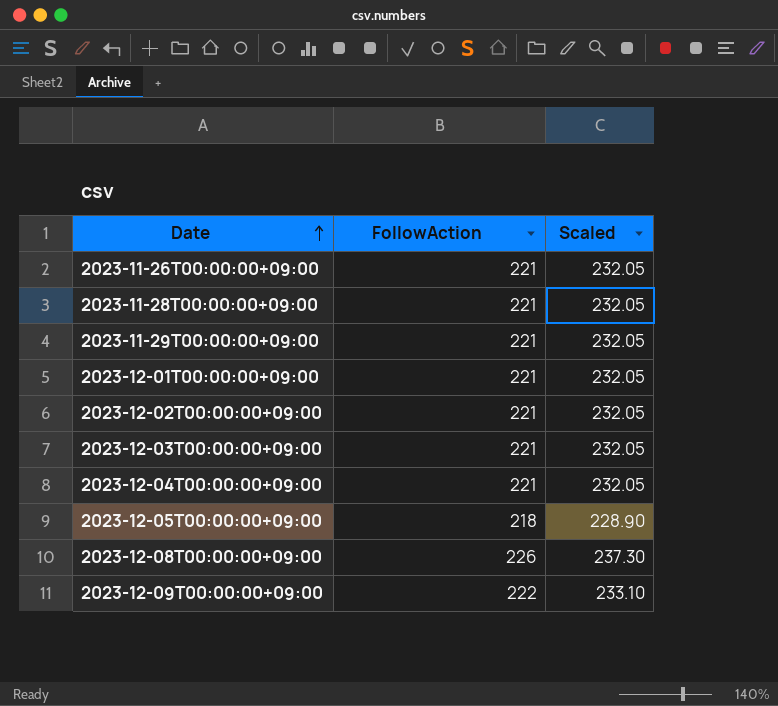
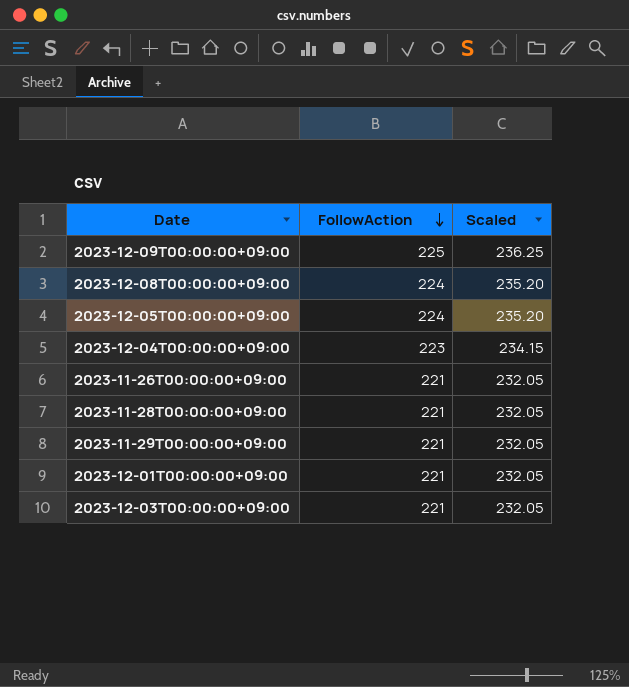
row order: Date ascending -> FollowAction descending
row 2023-12-02T00:00:00+09:00: 221 | 232.05 -> none
2023-12-09T00:00:00+09:00 | FollowAction: 222 -> 225
2023-12-09T00:00:00+09:00 | Scaled: 233.10 -> 236.25
2023-12-08T00:00:00+09:00 | FollowAction: 226 -> 224
2023-12-08T00:00:00+09:00 | Scaled: 237.30 -> 235.20
2023-12-05T00:00:00+09:00 | FollowAction: 218 -> 224
2023-12-05T00:00:00+09:00 | Scaled: 228.90 -> 235.20
2023-12-04T00:00:00+09:00 | FollowAction: 221 -> 223
2023-12-04T00:00:00+09:00 | Scaled: 232.05 -> 234.15

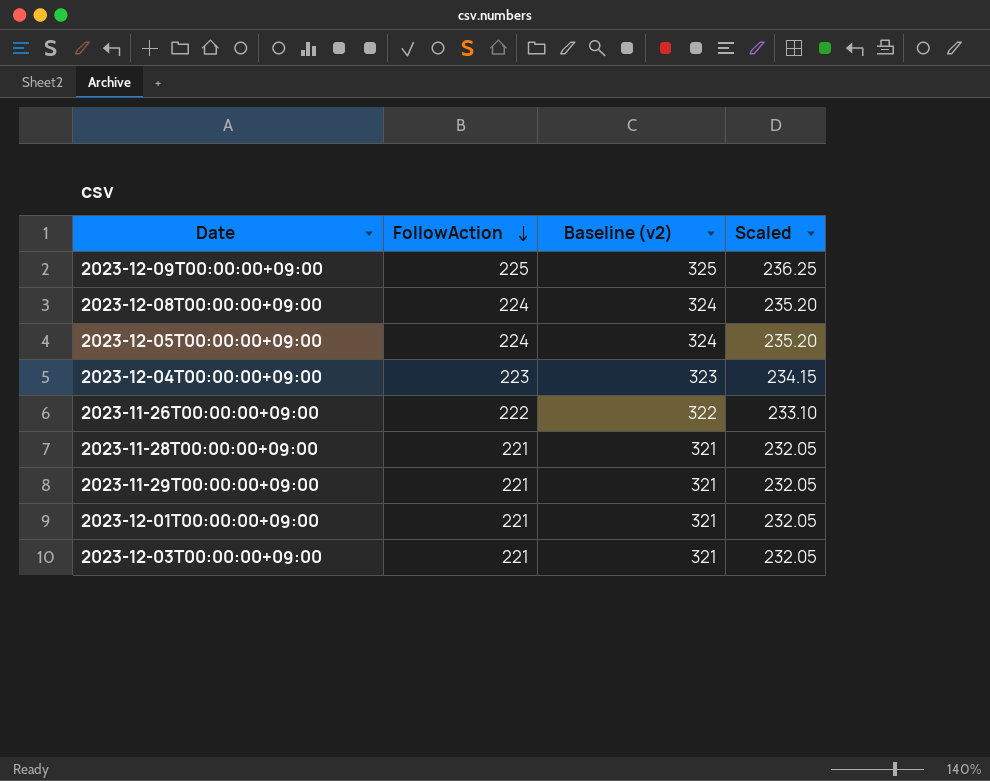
column Baseline (v2) | formula: none -> [FollowAction] + 100
2023-11-26T00:00:00+09:00 | FollowAction: 221 -> 222
2023-11-26T00:00:00+09:00 | Scaled: 232.05 -> 233.10

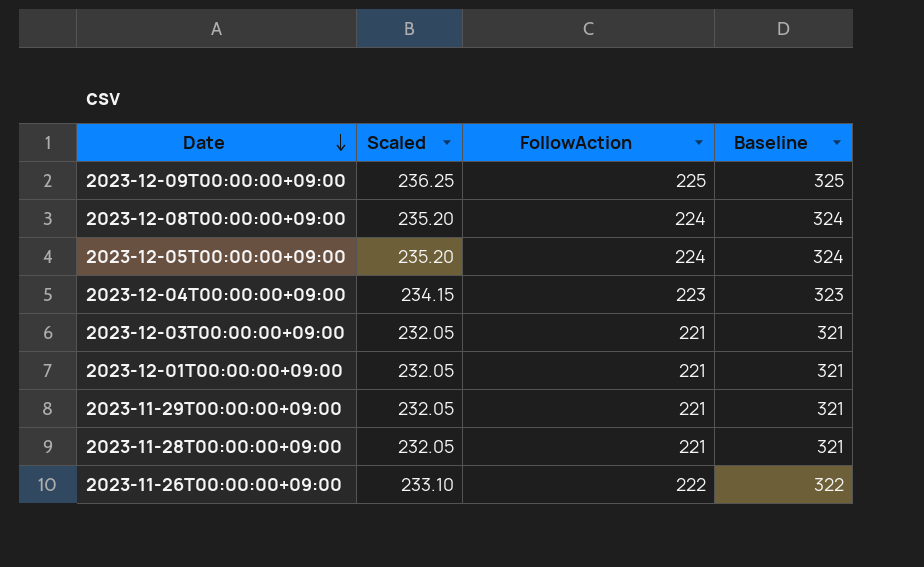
row order: FollowAction descending -> Date descending
column Scaled | position: 4 -> 2
column name: Baseline (v2) -> Baseline

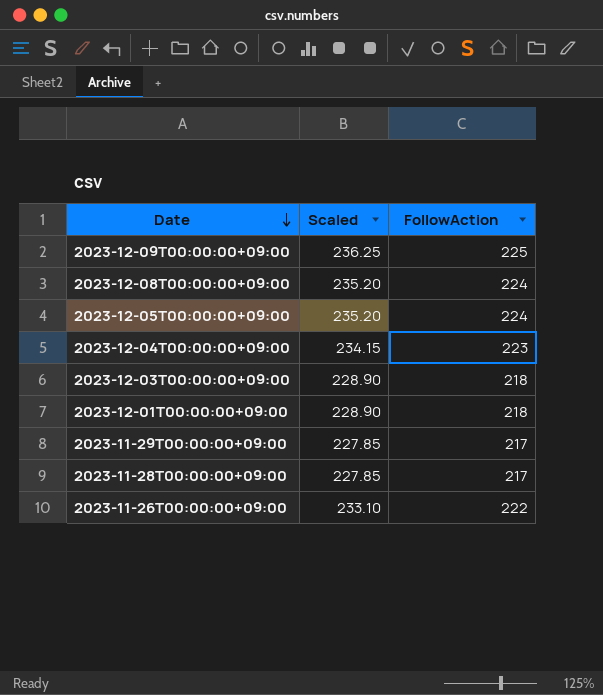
column Baseline | formula: [FollowAction] + 100 -> none
2023-12-03T00:00:00+09:00 | Scaled: 232.05 -> 228.90
2023-12-03T00:00:00+09:00 | FollowAction: 221 -> 218
2023-12-01T00:00:00+09:00 | Scaled: 232.05 -> 228.90
2023-12-01T00:00:00+09:00 | FollowAction: 221 -> 218
2023-11-29T00:00:00+09:00 | Scaled: 232.05 -> 227.85
2023-11-29T00:00:00+09:00 | FollowAction: 221 -> 217
2023-11-28T00:00:00+09:00 | Scaled: 232.05 -> 227.85
2023-11-28T00:00:00+09:00 | FollowAction: 221 -> 217

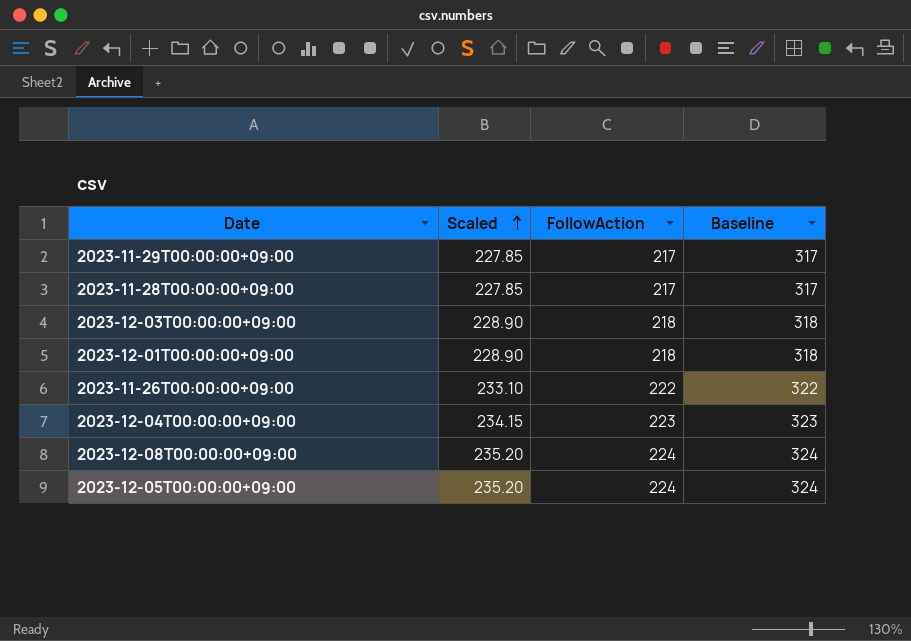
row order: Date descending -> Scaled ascending
column Baseline | formula: none -> [FollowAction] + 100
row 2023-12-09T00:00:00+09:00: 236.25 | 225 -> none

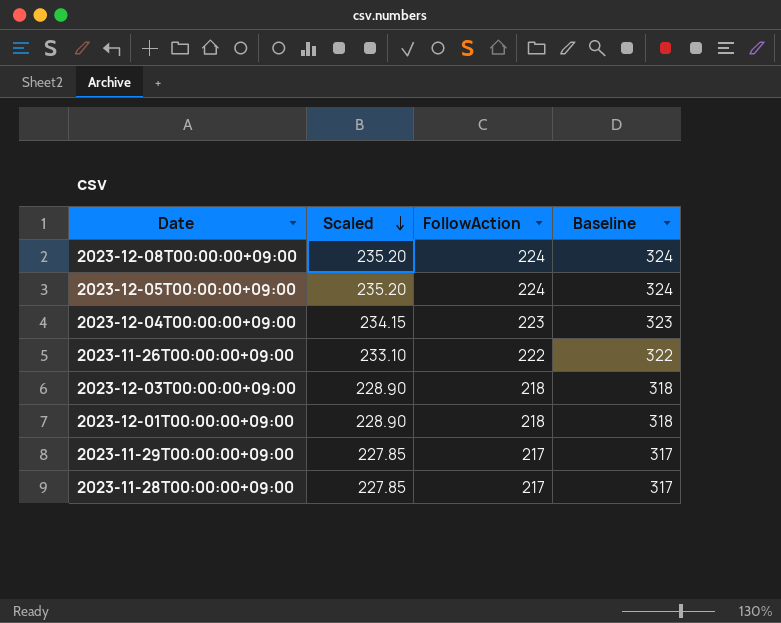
row order: Scaled ascending -> Scaled descending

